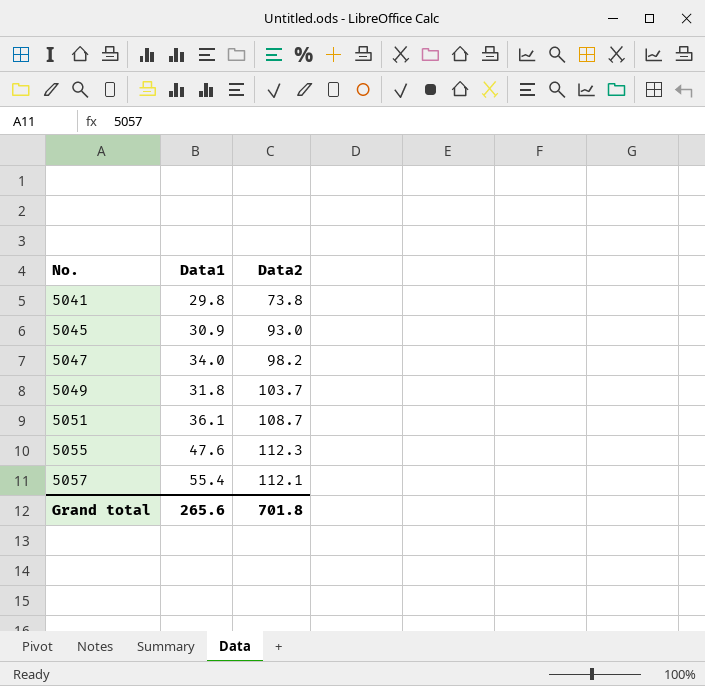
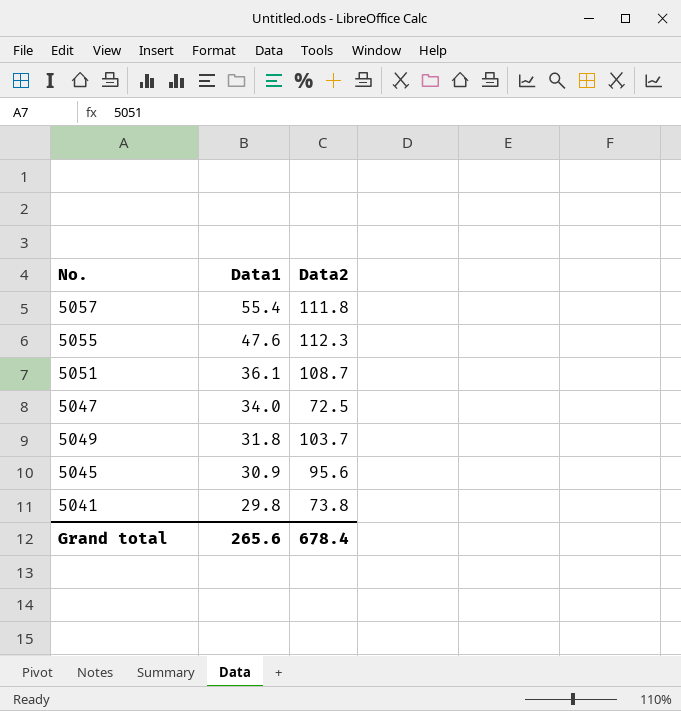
row order: No. ascending -> Data1 descending
5057 | Data2: 112.1 -> 111.8
5047 | Data2: 98.2 -> 72.5
5045 | Data2: 93.0 -> 95.6
Grand total | Data2: 701.8 -> 678.4

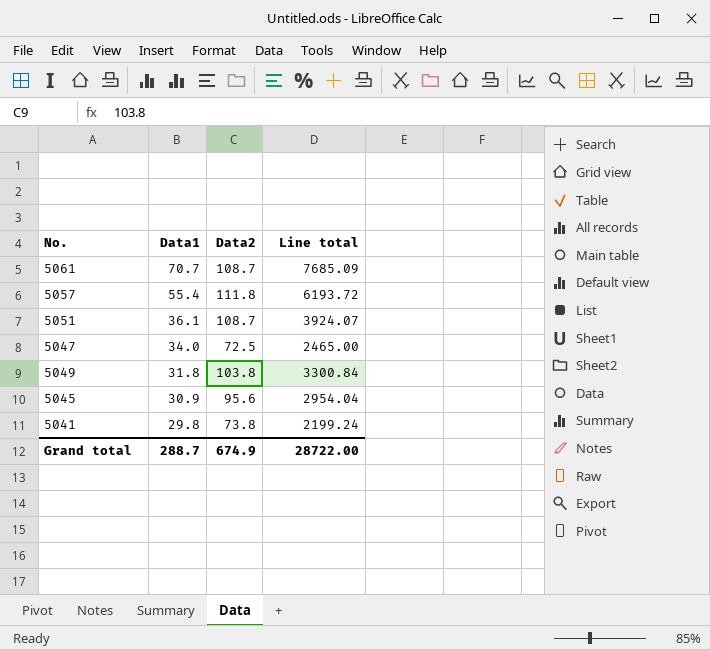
column Line total | formula: none -> [Data1] * [Data2]
row 5055: 47.6 | 112.3 -> none
row 5061: none -> 70.7 | 108.7 | 7685.09
5049 | Data2: 103.7 -> 103.8
Grand total | Data1: 265.6 -> 288.7
Grand total | Data2: 678.4 -> 674.9

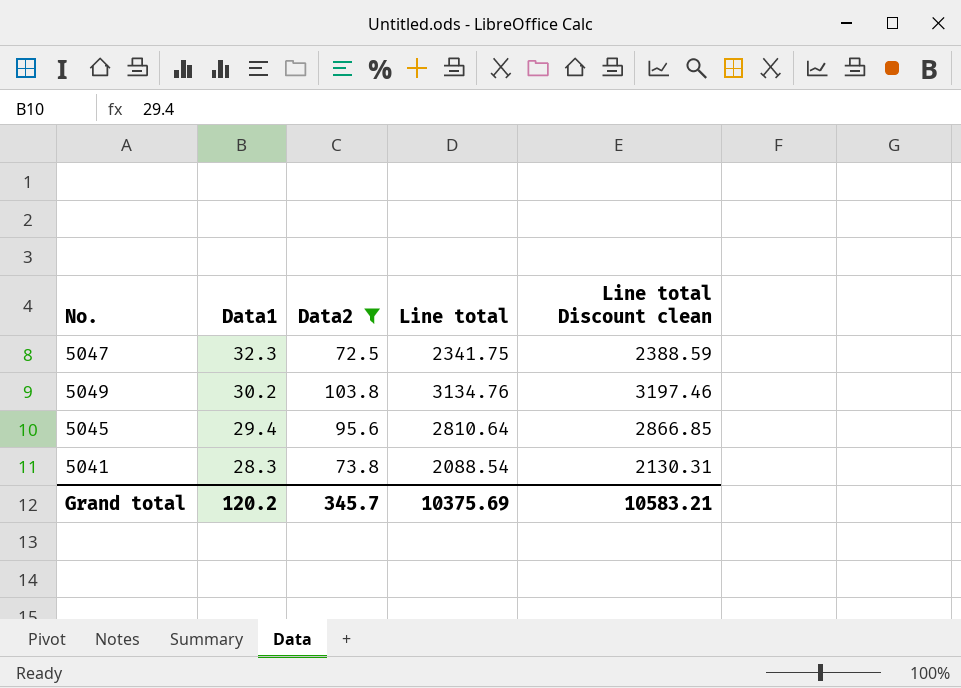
filter: none -> Data2 <= 103.8
column Line total Discount clean | formula: none -> [Line total] * 1.02
5047 | Data1: 34.0 -> 32.3
5047 | Line total: 2465.00 -> 2341.75
5049 | Data1: 31.8 -> 30.2
5049 | Line total: 3300.84 -> 3134.76
5045 | Data1: 30.9 -> 29.4
5045 | Line total: 2954.04 -> 2810.64
5041 | Data1: 29.8 -> 28.3
5041 | Line total: 2199.24 -> 2088.54
Grand total | Data1: 288.7 -> 120.2
Grand total | Data2: 674.9 -> 345.7
Grand total | Line total: 28722.00 -> 10375.69

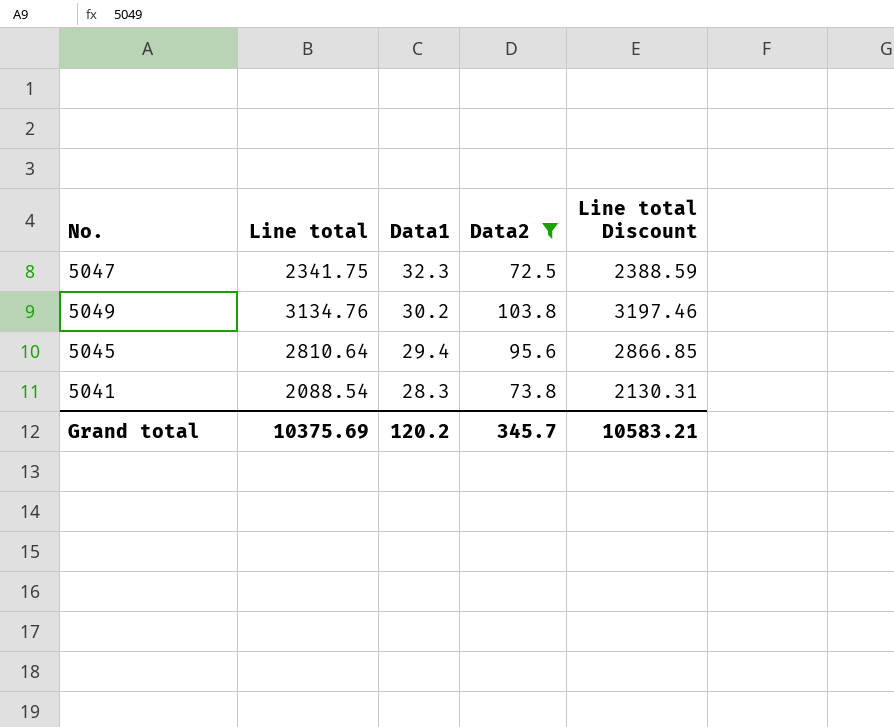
column Line total | position: 4 -> 2
column name: Line total Discount clean -> Line total Discount

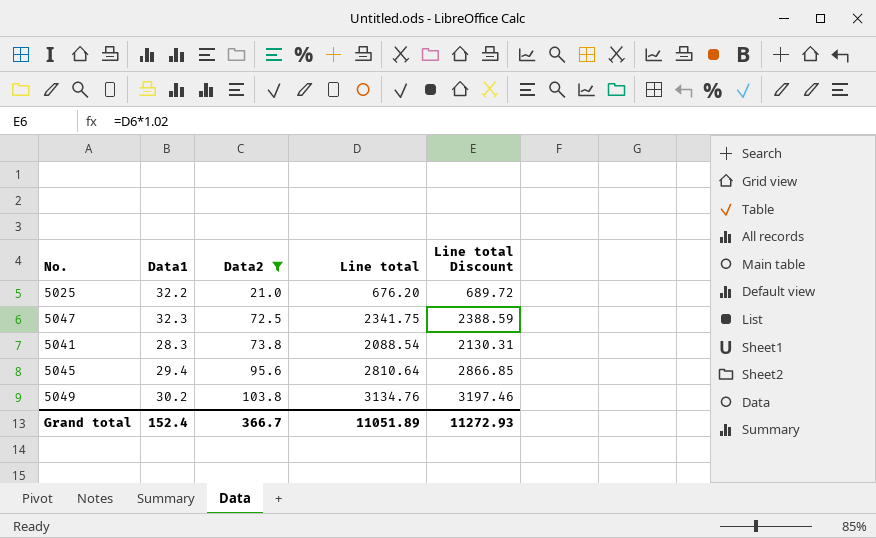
row order: Data1 descending -> Data2 ascending
column Line total | position: 2 -> 4
row 5025: none -> 32.2 | 21.0 | 676.20 | 689.72
Grand total | Data1: 120.2 -> 152.4
Grand total | Data2: 345.7 -> 366.7
Grand total | Line total: 10375.69 -> 11051.89
Grand total | Line total Discount: 10583.21 -> 11272.93

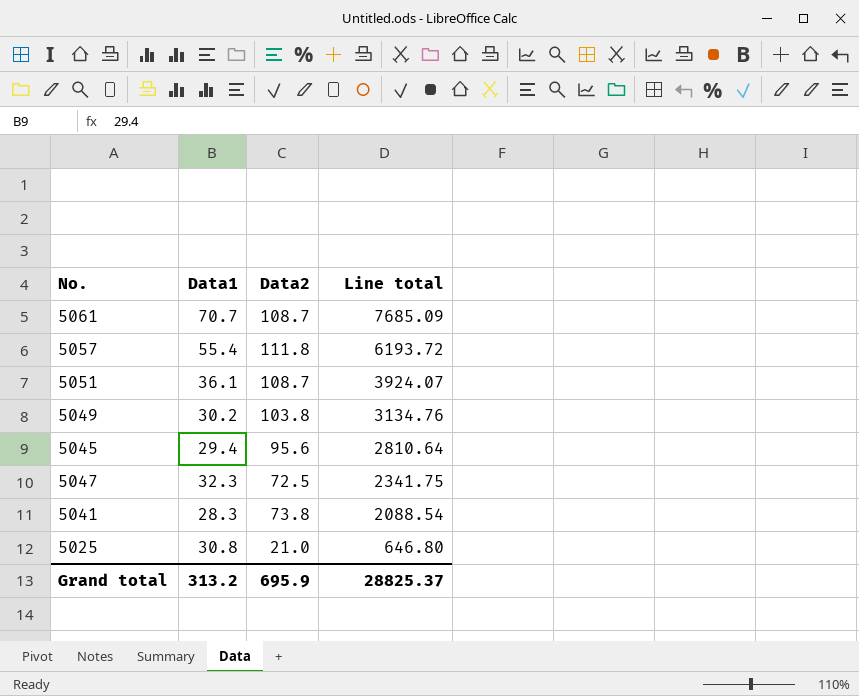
filter: Data2 <= 103.8 -> none
row order: Data2 ascending -> Line total descending
column Line total Discount | formula: [Line total] * 1.02 -> none
5025 | Data1: 32.2 -> 30.8
5025 | Line total: 676.20 -> 646.80
Grand total | Data1: 152.4 -> 313.2
Grand total | Data2: 366.7 -> 695.9
Grand total | Line total: 11051.89 -> 28825.37

